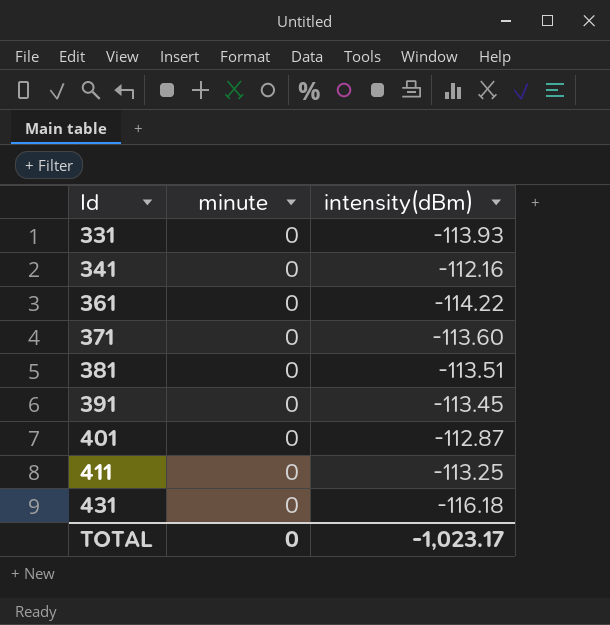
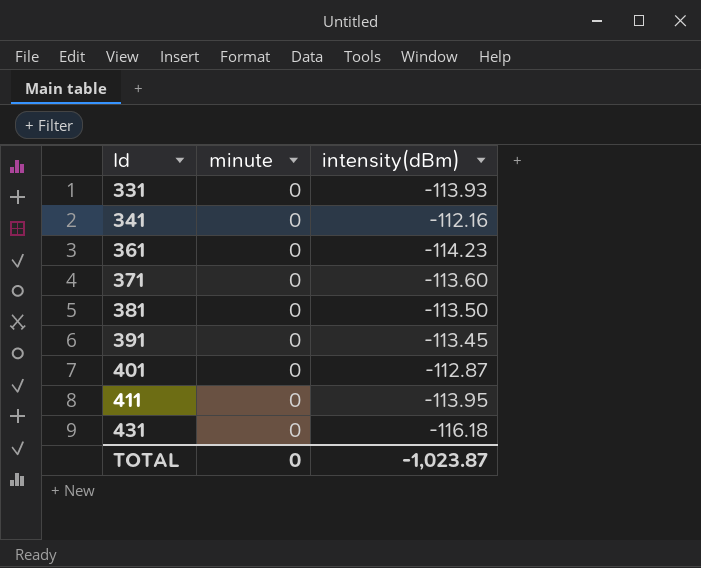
361 | intensity(dBm): -114.22 -> -114.23
381 | intensity(dBm): -113.51 -> -113.50
411 | intensity(dBm): -113.25 -> -113.95
TOTAL | intensity(dBm): -1,023.17 -> -1,023.87

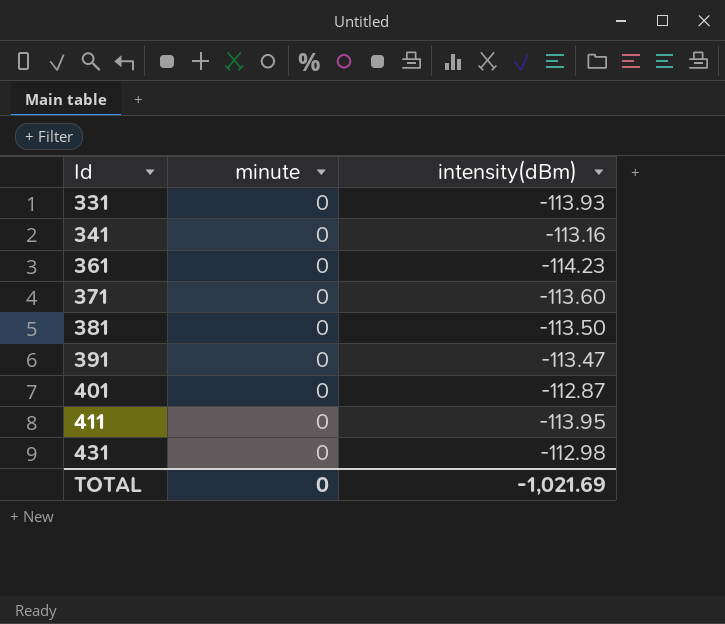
341 | intensity(dBm): -112.16 -> -113.16
391 | intensity(dBm): -113.45 -> -113.47
431 | intensity(dBm): -116.18 -> -112.98
TOTAL | intensity(dBm): -1,023.87 -> -1,021.69

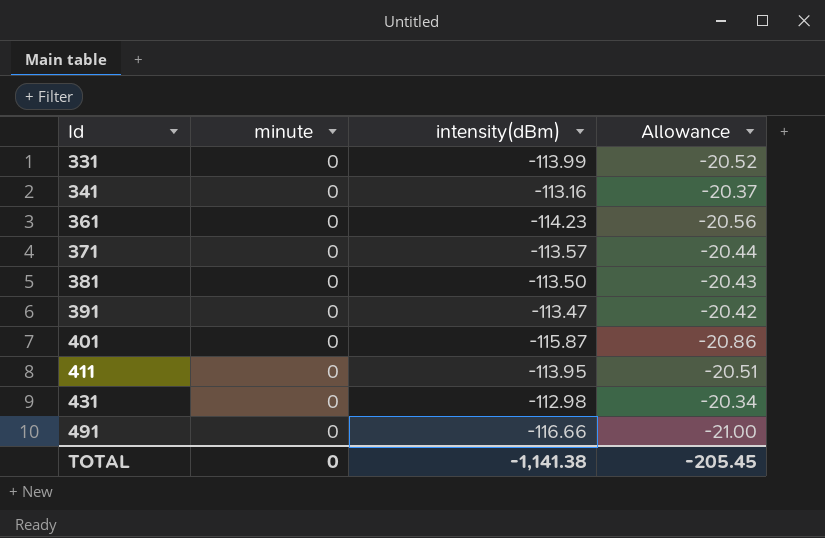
column Allowance | formula: none -> [intensity(dBm)] * 0.18
331 | intensity(dBm): -113.93 -> -113.99
371 | intensity(dBm): -113.60 -> -113.57
401 | intensity(dBm): -112.87 -> -115.87
row 491: none -> 0 | -116.66 | -21.00
TOTAL | intensity(dBm): -1,021.69 -> -1,141.38

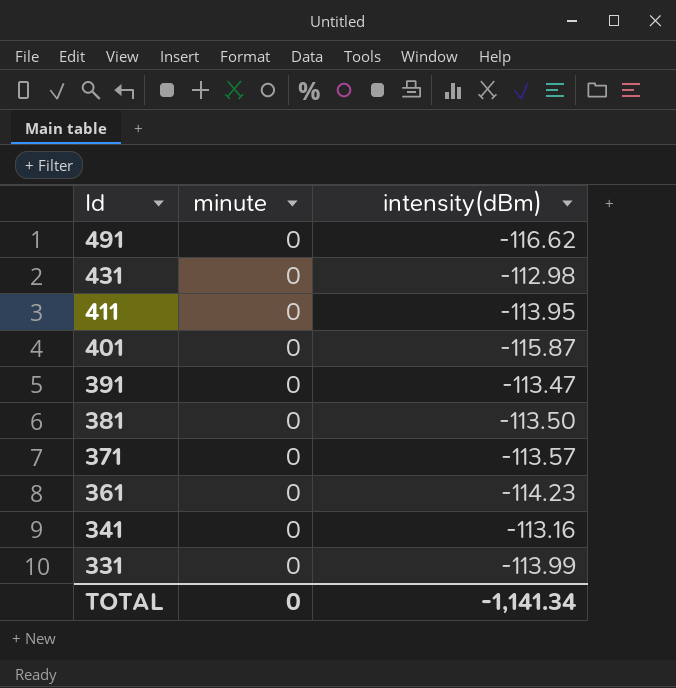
row order: Id ascending -> Id descending
column Allowance | formula: [intensity(dBm)] * 0.18 -> none
491 | intensity(dBm): -116.66 -> -116.62
TOTAL | intensity(dBm): -1,141.38 -> -1,141.34

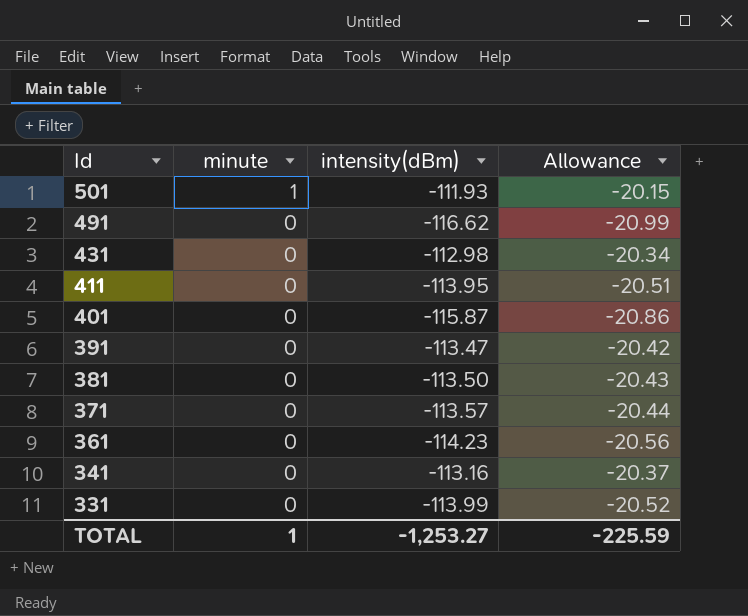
column Allowance | formula: none -> [intensity(dBm)] * 0.18
row 501: none -> 1 | -111.93 | -20.15
TOTAL | minute: 0 -> 1
TOTAL | intensity(dBm): -1,141.34 -> -1,253.27

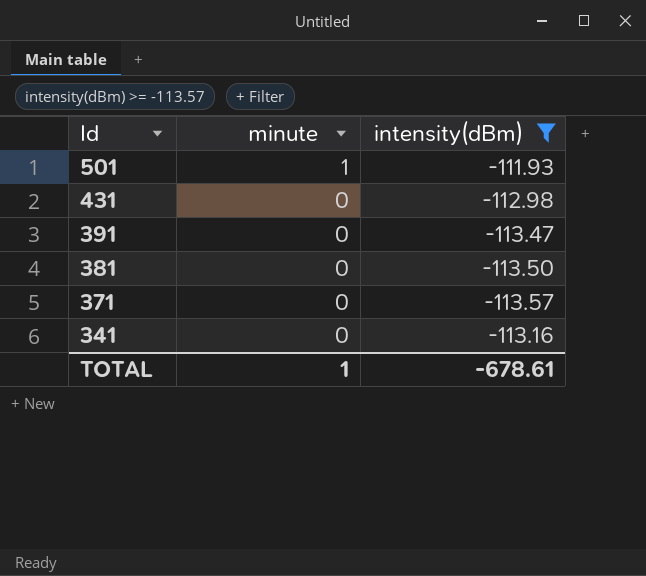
filter: none -> intensity(dBm) >= -113.57
column Allowance | formula: [intensity(dBm)] * 0.18 -> none
TOTAL | intensity(dBm): -1,253.27 -> -678.61

